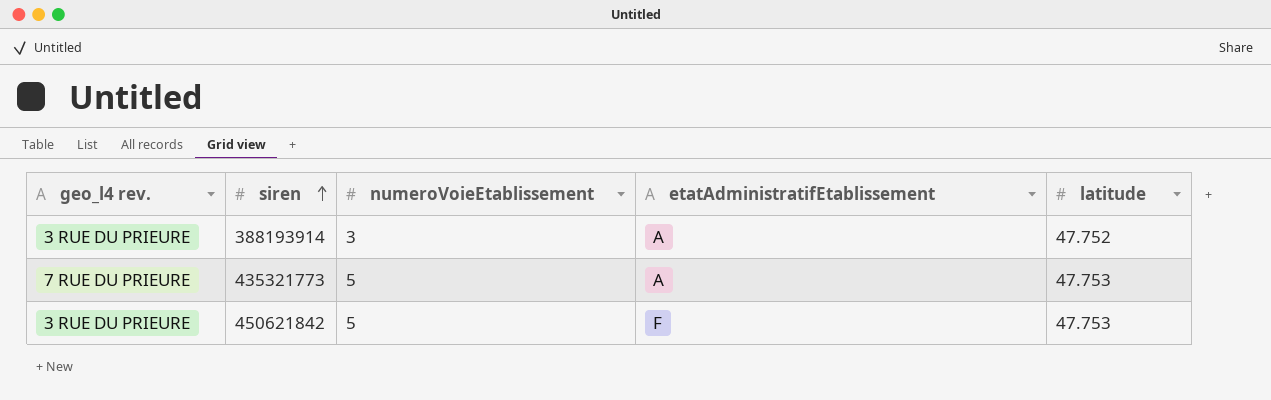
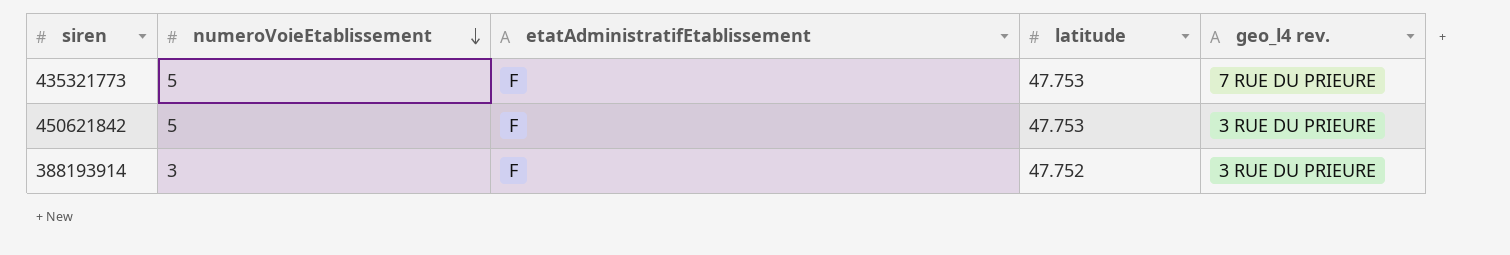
row order: siren ascending -> numeroVoieEtablissement descending
column geo_l4 rev. | position: 1 -> 5
435321773 | etatAdministratifEtablissement: A -> F
388193914 | etatAdministratifEtablissement: A -> F

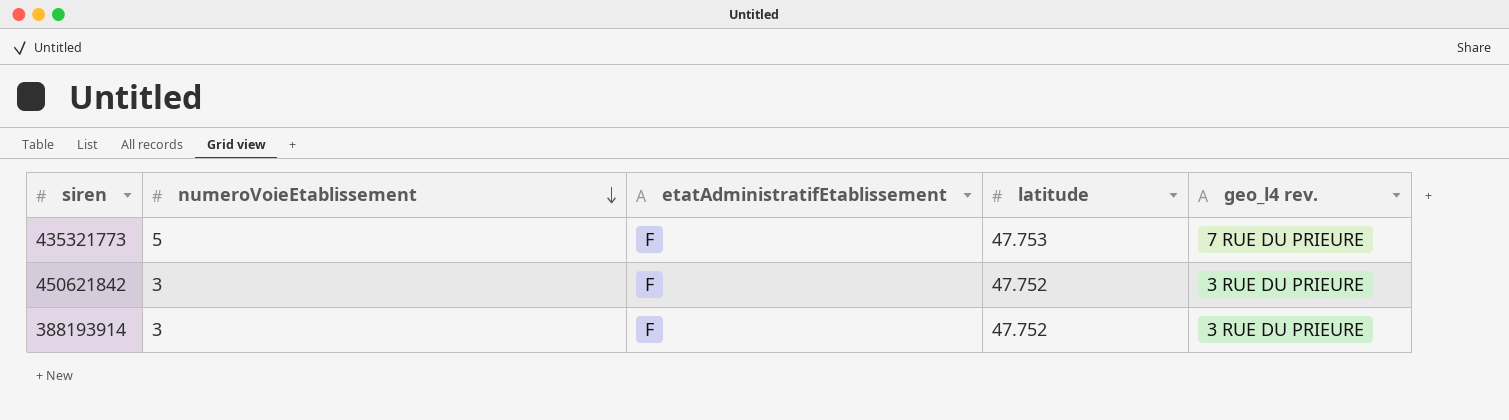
450621842 | numeroVoieEtablissement: 5 -> 3
450621842 | latitude: 47.753 -> 47.752

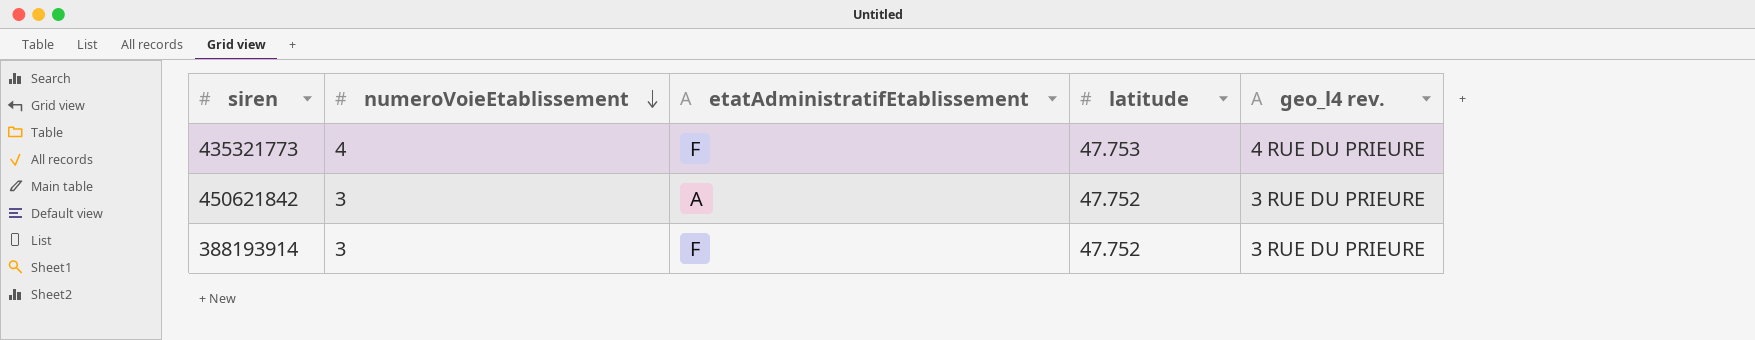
435321773 | numeroVoieEtablissement: 5 -> 4
435321773 | geo_l4 rev.: 7 RUE DU PRIEURE -> 4 RUE DU PRIEURE
450621842 | etatAdministratifEtablissement: F -> A

